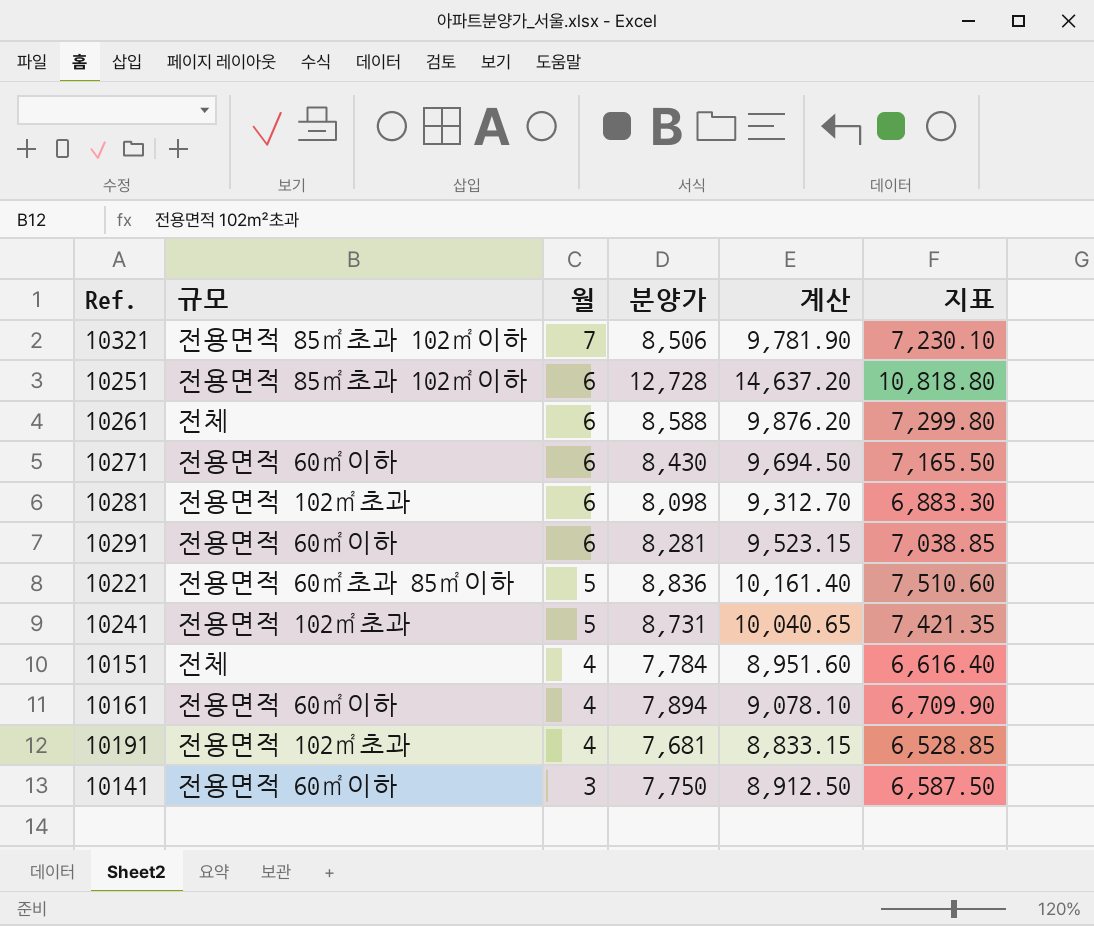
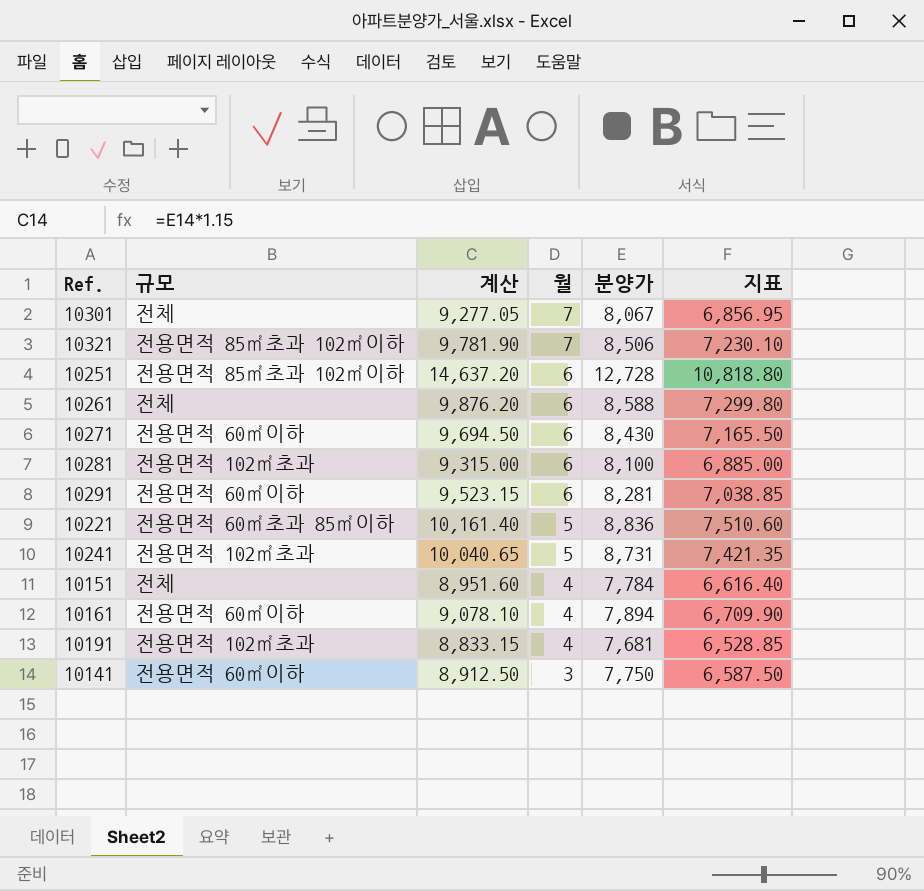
column 계산 | position: 5 -> 3
row 10301: none -> 전체 | 9,277.05 | 7 | 8,067 | 6,856.95
10281 | 계산: 9,312.70 -> 9,315.00
10281 | 분양가: 8,098 -> 8,100
10281 | 지표: 6,883.30 -> 6,885.00

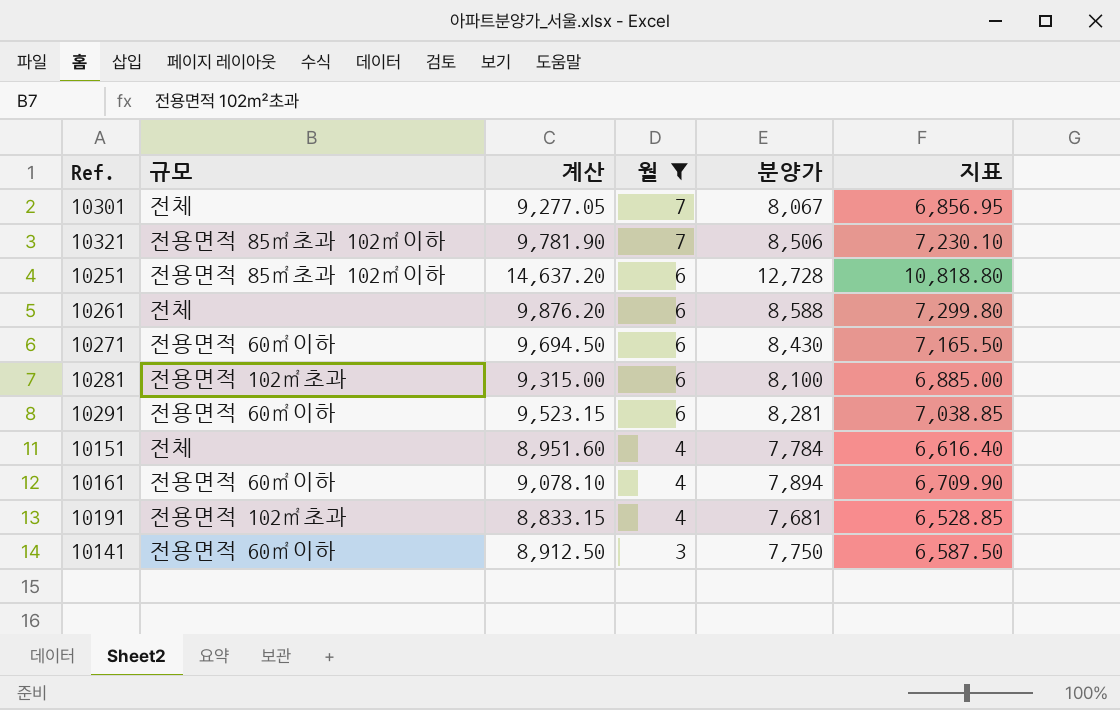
filter: none -> 월 != 5

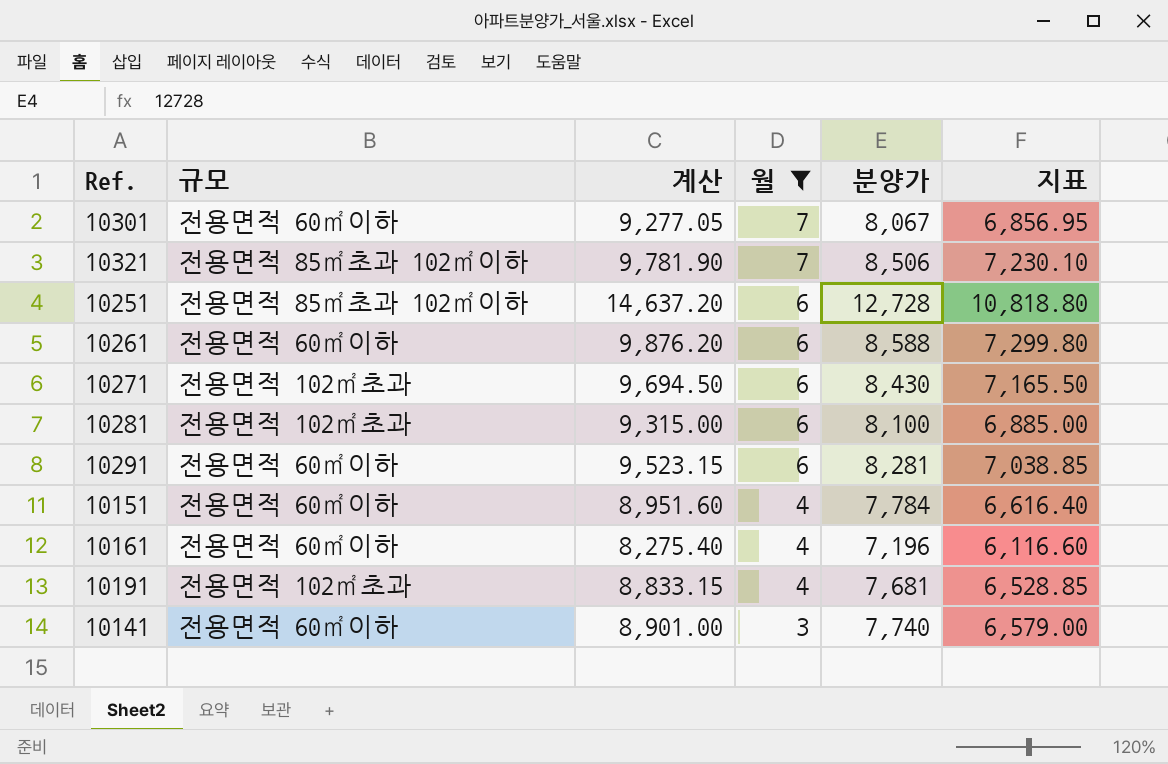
10301 | 규모: 전체 -> 전용면적 60㎡이하
10261 | 규모: 전체 -> 전용면적 60㎡이하
10271 | 규모: 전용면적 60㎡이하 -> 전용면적 102㎡초과
10151 | 규모: 전체 -> 전용면적 60㎡이하
10161 | 계산: 9,078.10 -> 8,275.40
10161 | 분양가: 7,894 -> 7,196
10161 | 지표: 6,709.90 -> 6,116.60
10141 | 계산: 8,912.50 -> 8,901.00
10141 | 분양가: 7,750 -> 7,740
10141 | 지표: 6,587.50 -> 6,579.00

